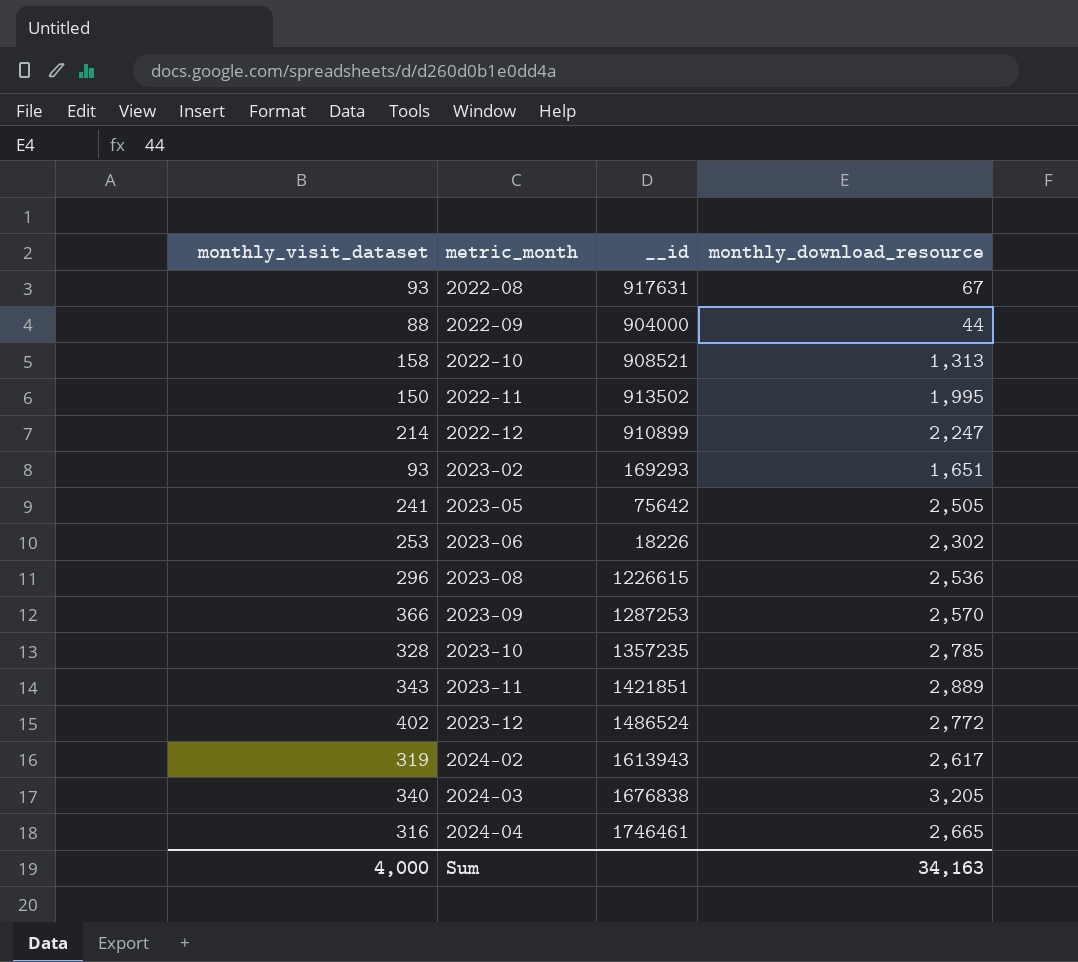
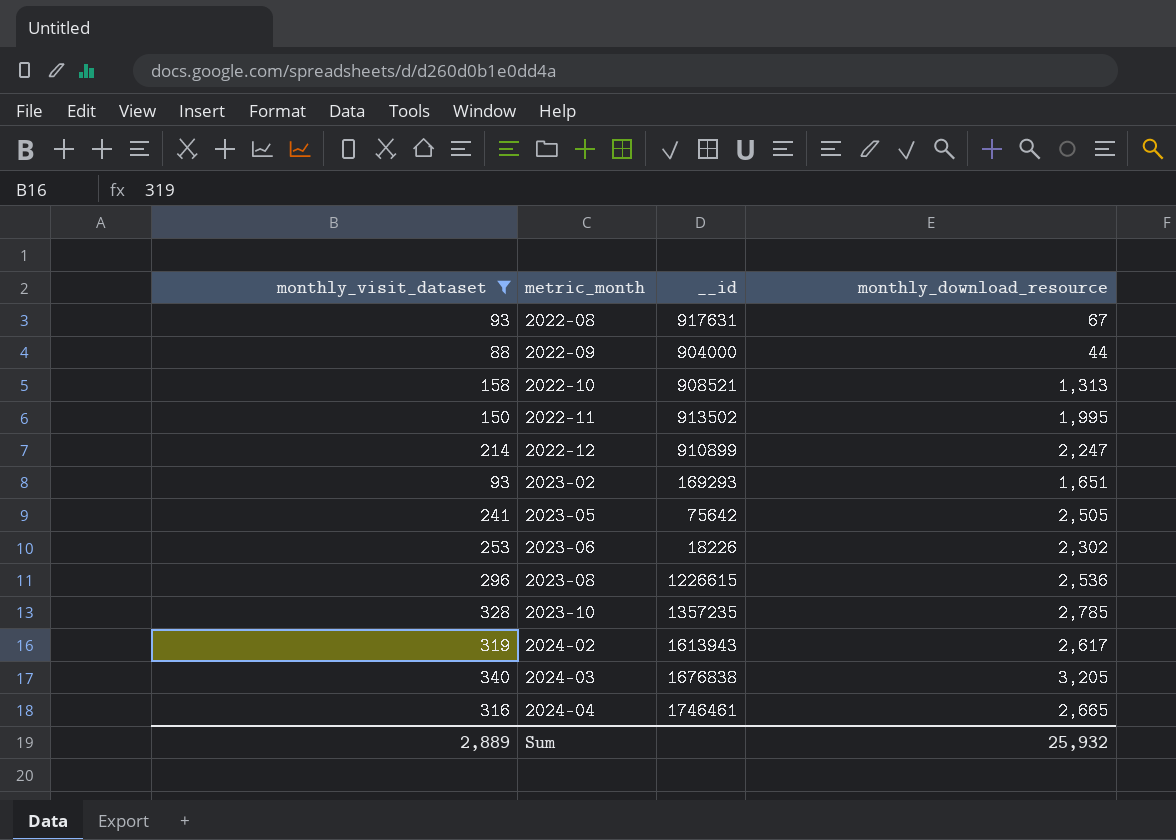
filter: none -> monthly_visit_dataset <= 340
Sum | monthly_visit_dataset: 4,000 -> 2,889
Sum | monthly_download_resource: 34,163 -> 25,932

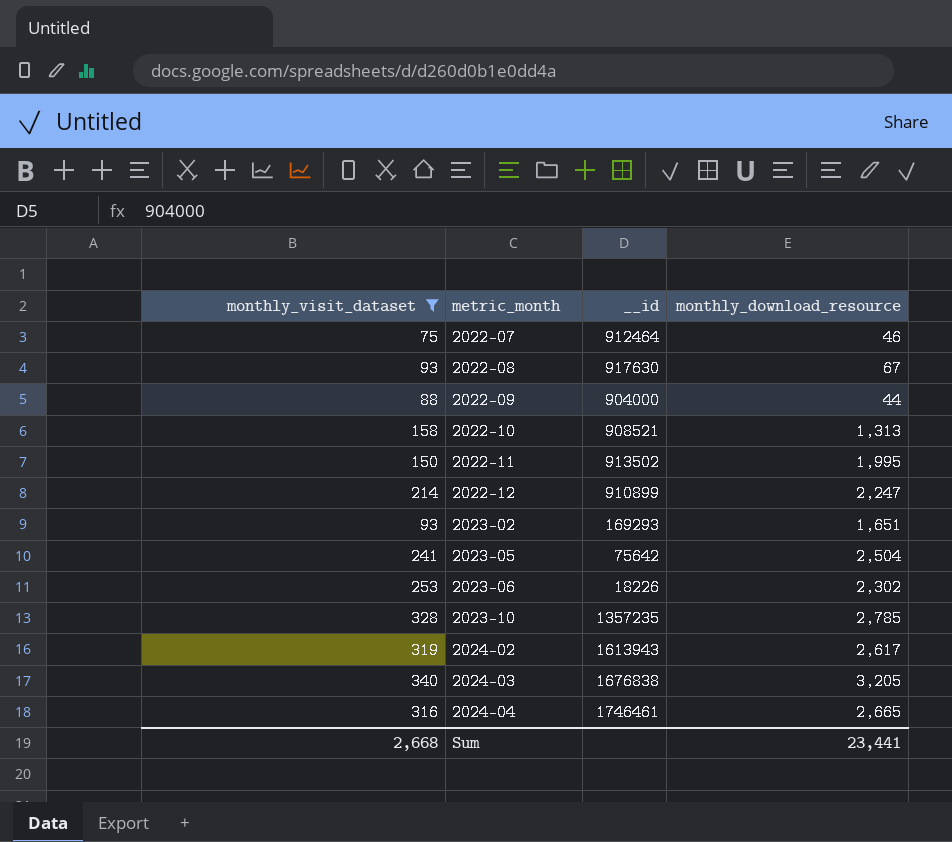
row 2023-08: 296 | 1226615 | 2,536 -> none
row 2022-07: none -> 75 | 912464 | 46
2022-08 | __id: 917631 -> 917630
2023-05 | monthly_download_resource: 2,505 -> 2,504
Sum | monthly_visit_dataset: 2,889 -> 2,668
Sum | monthly_download_resource: 25,932 -> 23,441

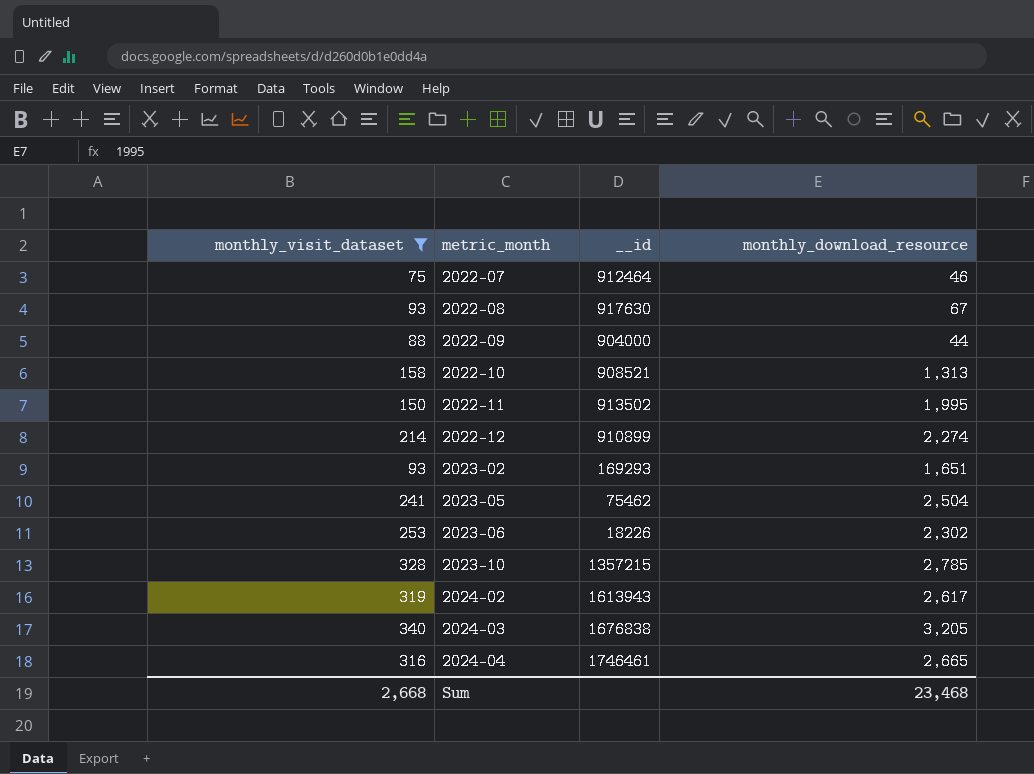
2022-12 | monthly_download_resource: 2,247 -> 2,274
2023-05 | __id: 75642 -> 75462
2023-10 | __id: 1357235 -> 1357215
Sum | monthly_download_resource: 23,441 -> 23,468

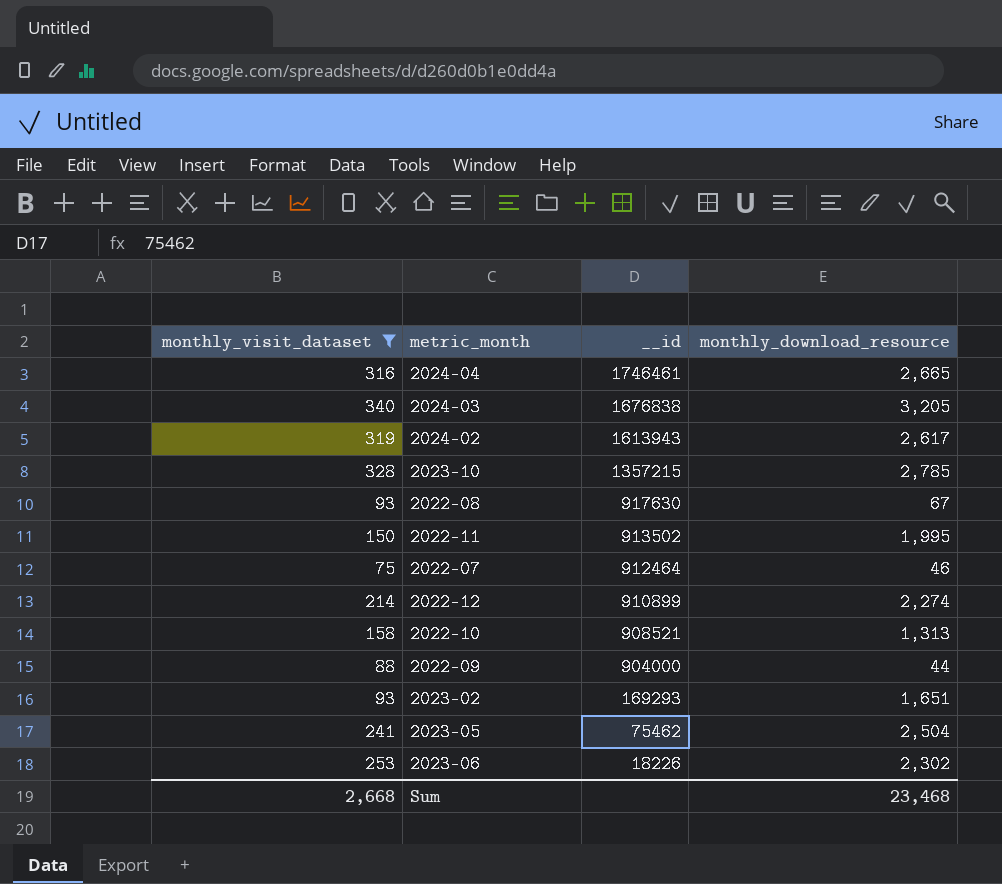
row order: metric_month ascending -> __id descending

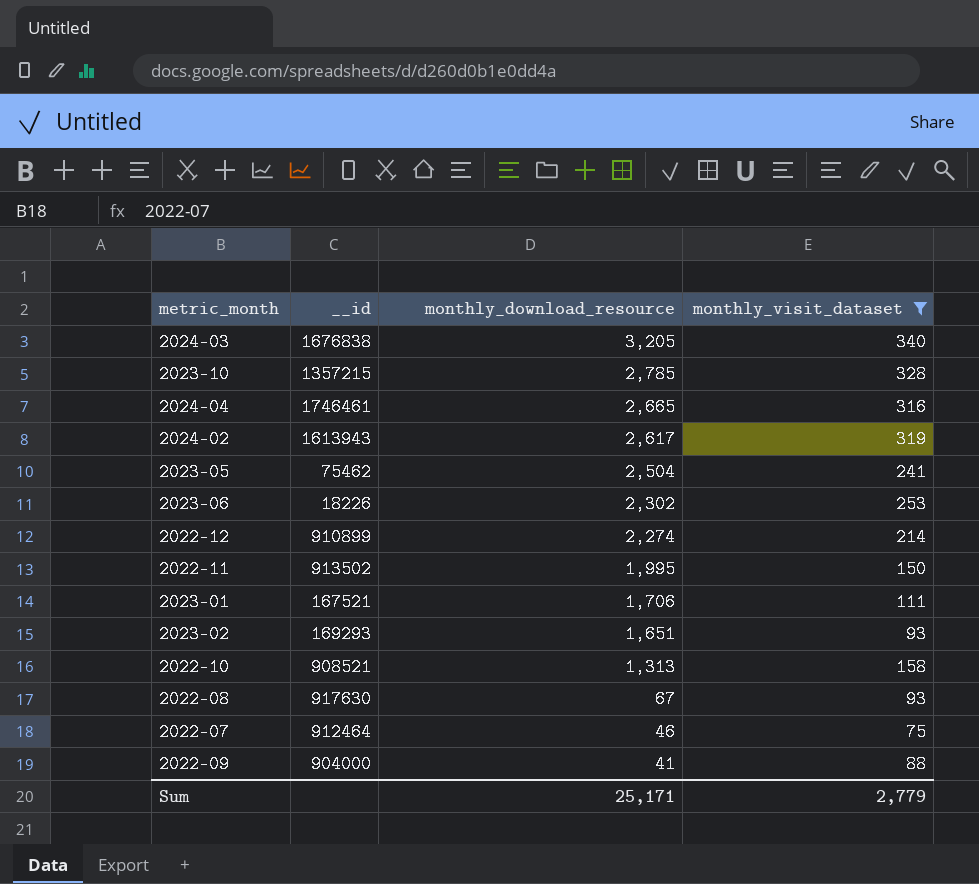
row order: __id descending -> monthly_download_resource descending
column monthly_visit_dataset | position: 1 -> 4
row 2023-01: none -> 167521 | 1,706 | 111
2022-09 | monthly_download_resource: 44 -> 41
Sum | monthly_download_resource: 23,468 -> 25,171
Sum | monthly_visit_dataset: 2,668 -> 2,779

